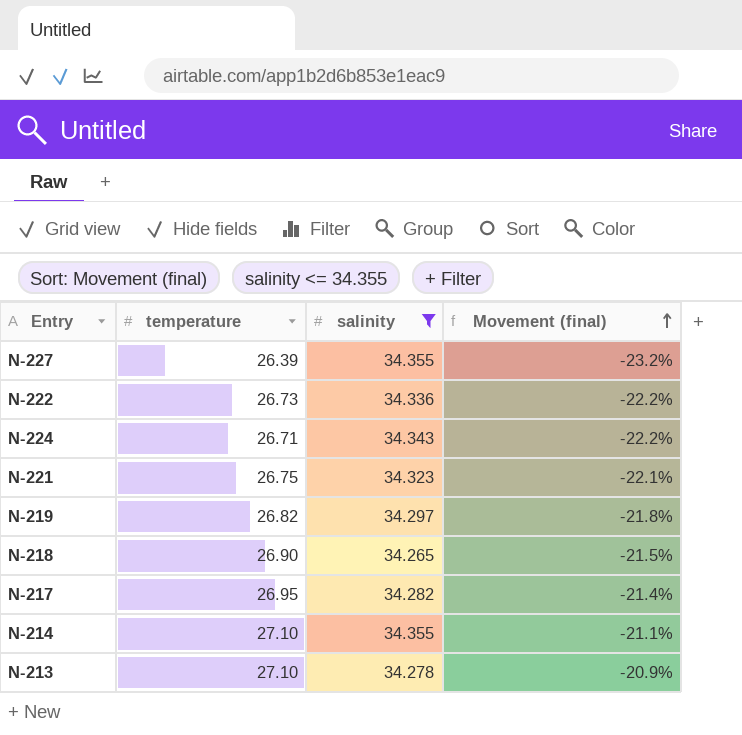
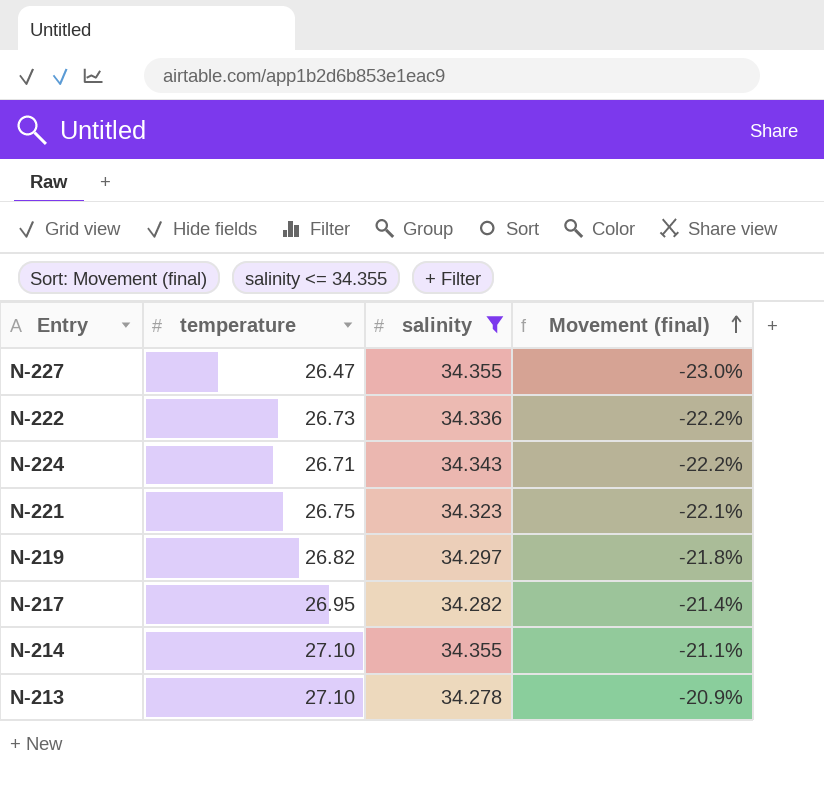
row N-218: 26.90 | 34.265 | -21.5% -> none
N-227 | temperature: 26.39 -> 26.47
N-227 | Movement (final): -23.2% -> -23.0%

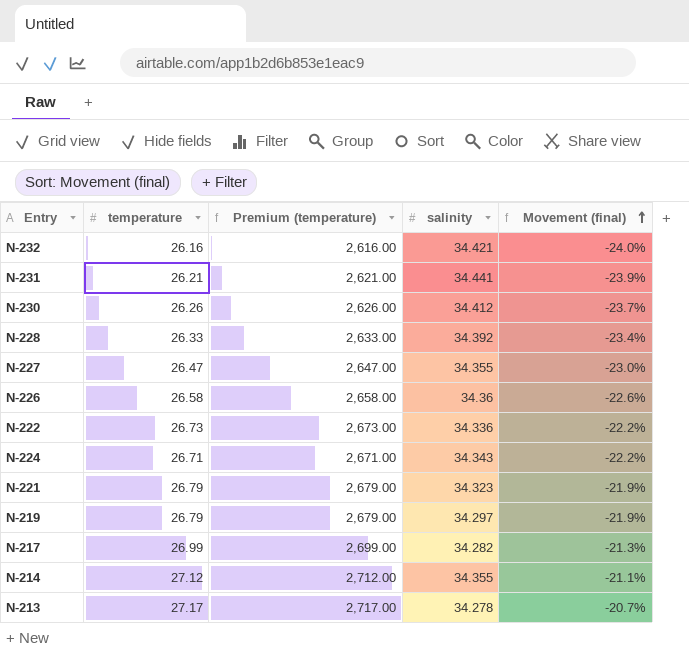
filter: salinity <= 34.355 -> none
column Premium (temperature) | formula: none -> [temperature] * 100
N-221 | temperature: 26.75 -> 26.79
N-221 | Movement (final): -22.1% -> -21.9%
N-219 | temperature: 26.82 -> 26.79
N-219 | Movement (final): -21.8% -> -21.9%
N-217 | temperature: 26.95 -> 26.99
N-217 | Movement (final): -21.4% -> -21.3%
N-214 | temperature: 27.10 -> 27.12
N-213 | temperature: 27.10 -> 27.17
N-213 | Movement (final): -20.9% -> -20.7%

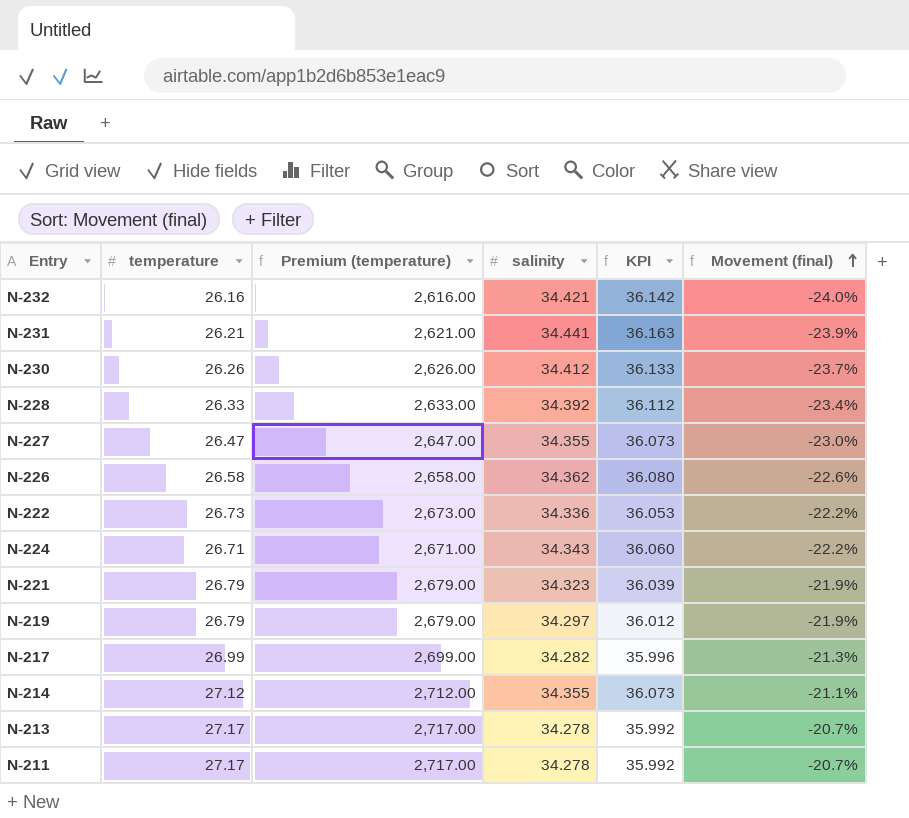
column KPI | formula: none -> [salinity] * 1.05
N-226 | salinity: 34.36 -> 34.362
row N-211: none -> 27.17 | 2,717.00 | 34.278 | 35.992 | -20.7%

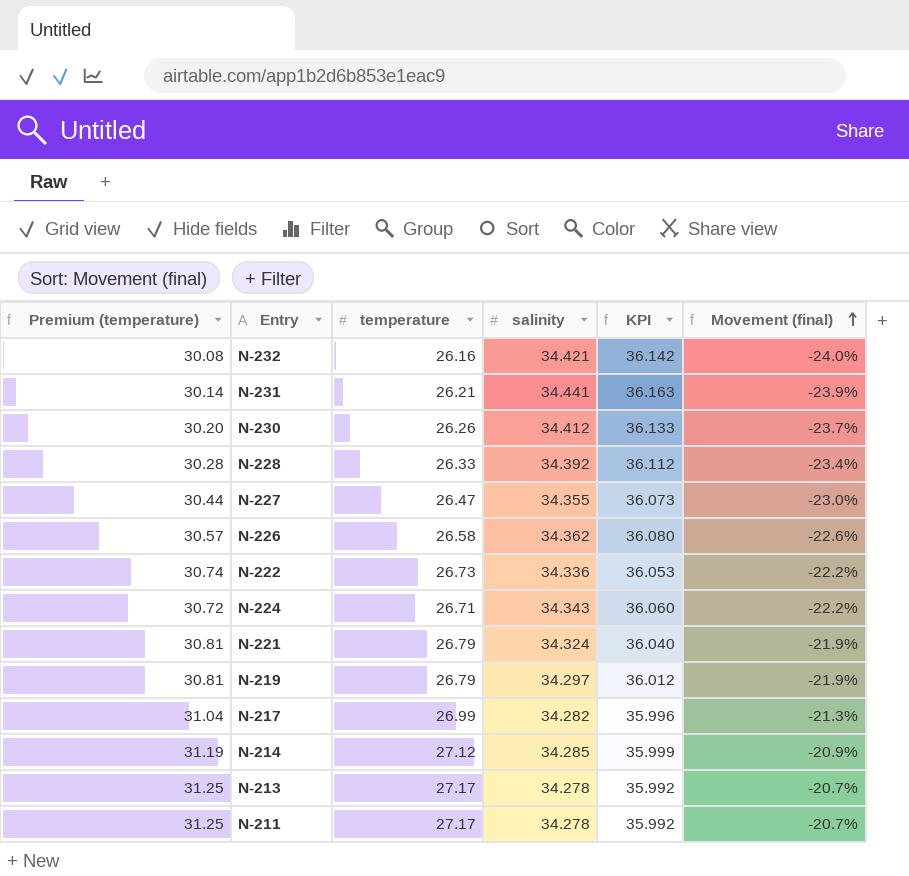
column Premium (temperature) | formula: [temperature] * 100 -> [temperature] * 1.15
column Premium (temperature) | position: 3 -> 1
N-221 | salinity: 34.323 -> 34.324
N-221 | KPI: 36.039 -> 36.040
N-214 | salinity: 34.355 -> 34.285
N-214 | KPI: 36.073 -> 35.999
N-214 | Movement (final): -21.1% -> -20.9%

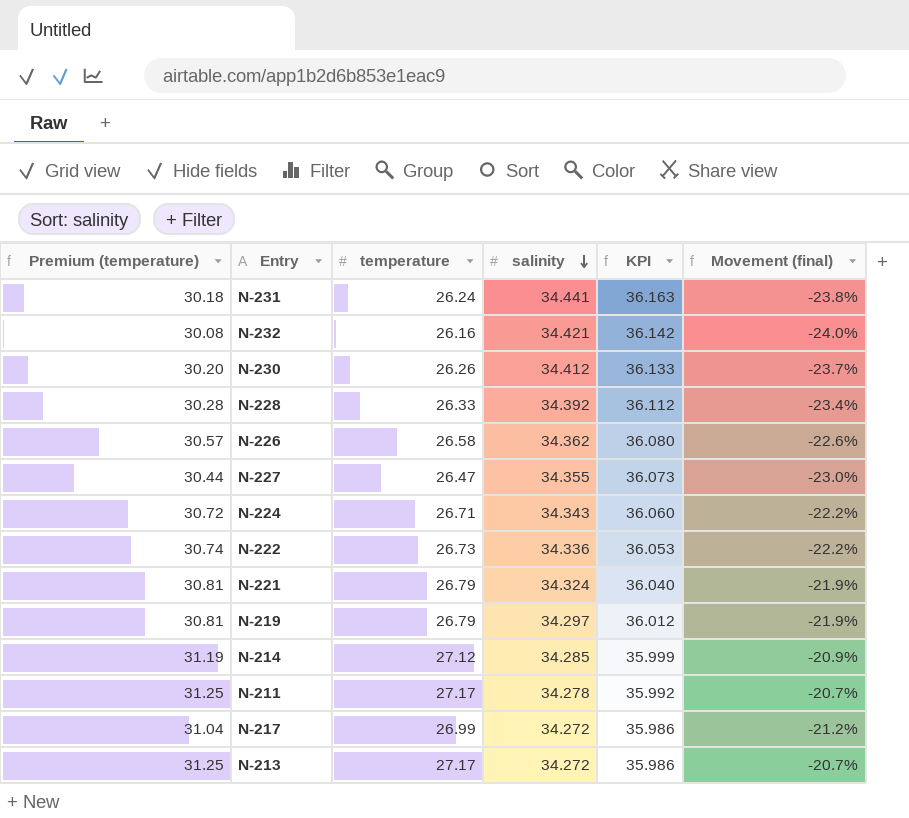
row order: Movement (final) ascending -> salinity descending
N-231 | Premium (temperature): 30.14 -> 30.18
N-231 | temperature: 26.21 -> 26.24
N-231 | Movement (final): -23.9% -> -23.8%
N-217 | salinity: 34.282 -> 34.272
N-217 | KPI: 35.996 -> 35.986
N-217 | Movement (final): -21.3% -> -21.2%
N-213 | salinity: 34.278 -> 34.272
N-213 | KPI: 35.992 -> 35.986

